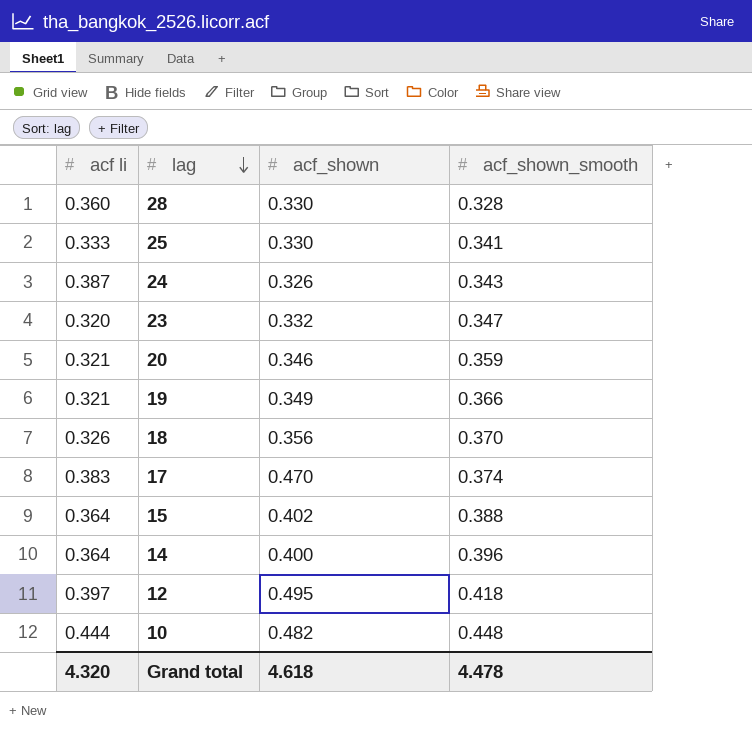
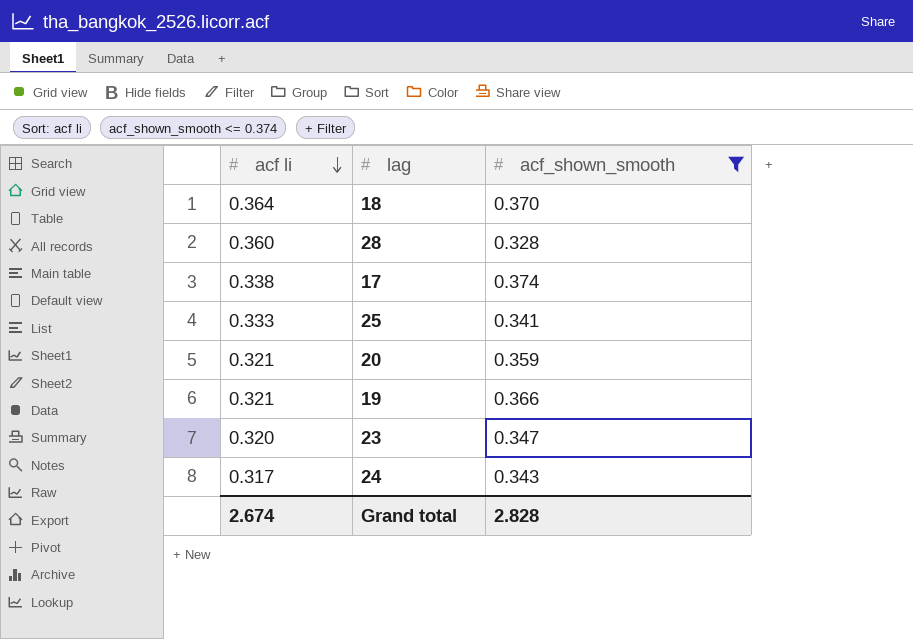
filter: none -> acf_shown_smooth <= 0.374
row order: lag descending -> acf li descending
column acf_shown | position: 3 -> none
18 | acf li: 0.326 -> 0.364
17 | acf li: 0.383 -> 0.338
24 | acf li: 0.387 -> 0.317
Grand total | acf li: 4.320 -> 2.674
Grand total | acf_shown_smooth: 4.478 -> 2.828

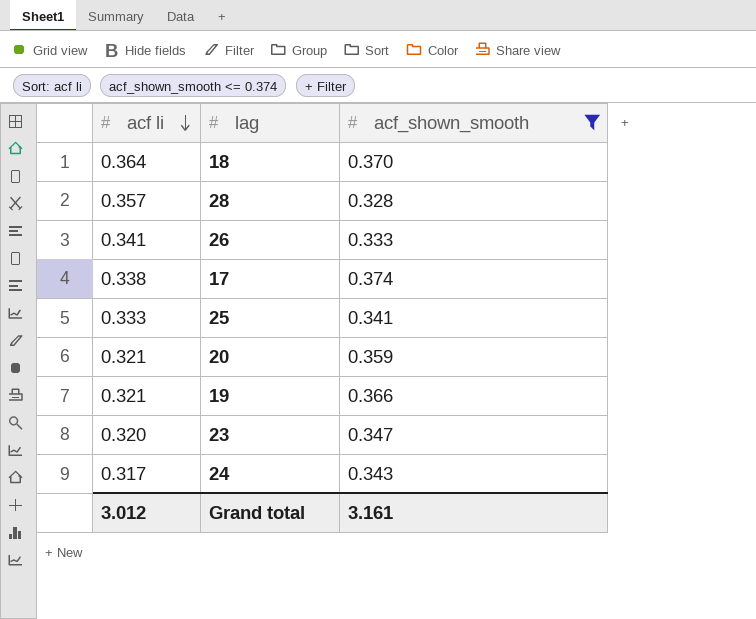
28 | acf li: 0.360 -> 0.357
row 26: none -> 0.341 | 0.333
Grand total | acf li: 2.674 -> 3.012
Grand total | acf_shown_smooth: 2.828 -> 3.161

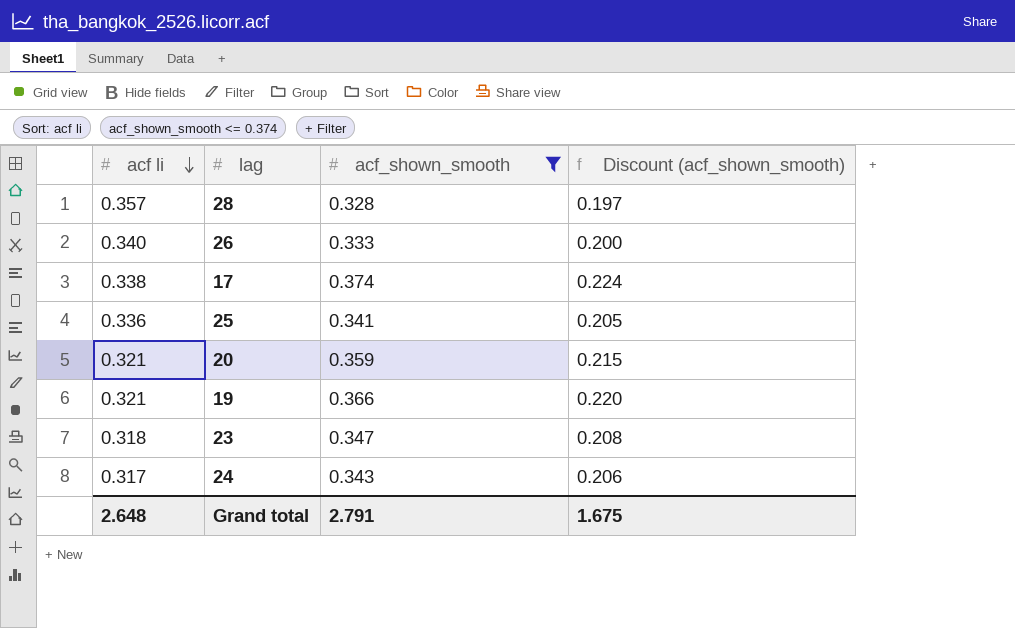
column Discount (acf_shown_smooth) | formula: none -> [acf_shown_smooth] * 0.6
row 18: 0.364 | 0.370 -> none
26 | acf li: 0.341 -> 0.340
25 | acf li: 0.333 -> 0.336
23 | acf li: 0.320 -> 0.318
Grand total | acf li: 3.012 -> 2.648
Grand total | acf_shown_smooth: 3.161 -> 2.791

